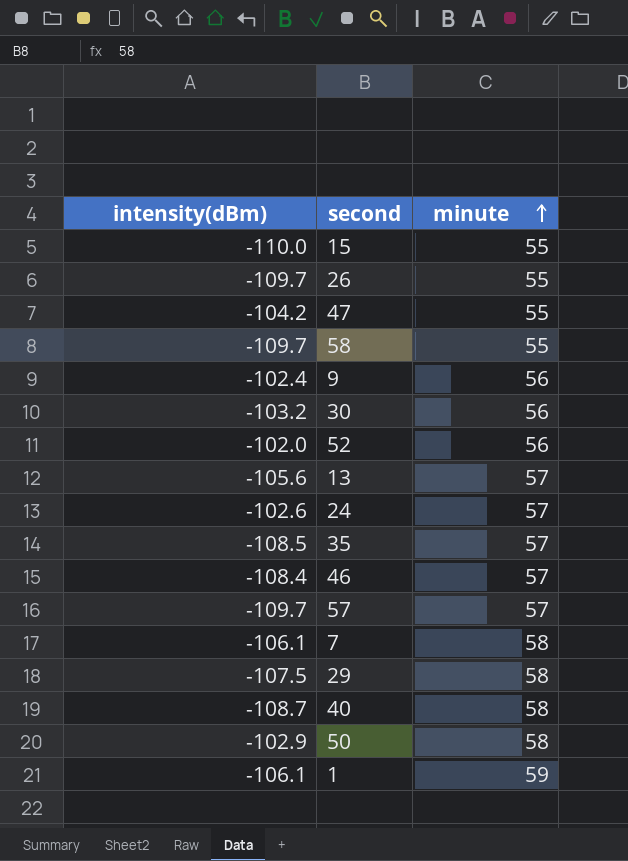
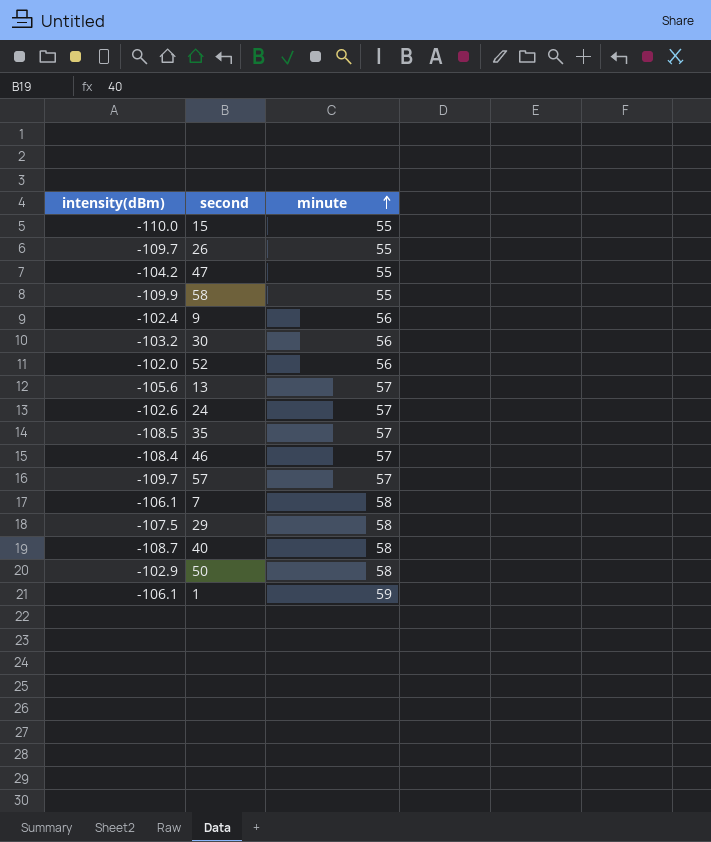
58 | intensity(dBm): -109.7 -> -109.9

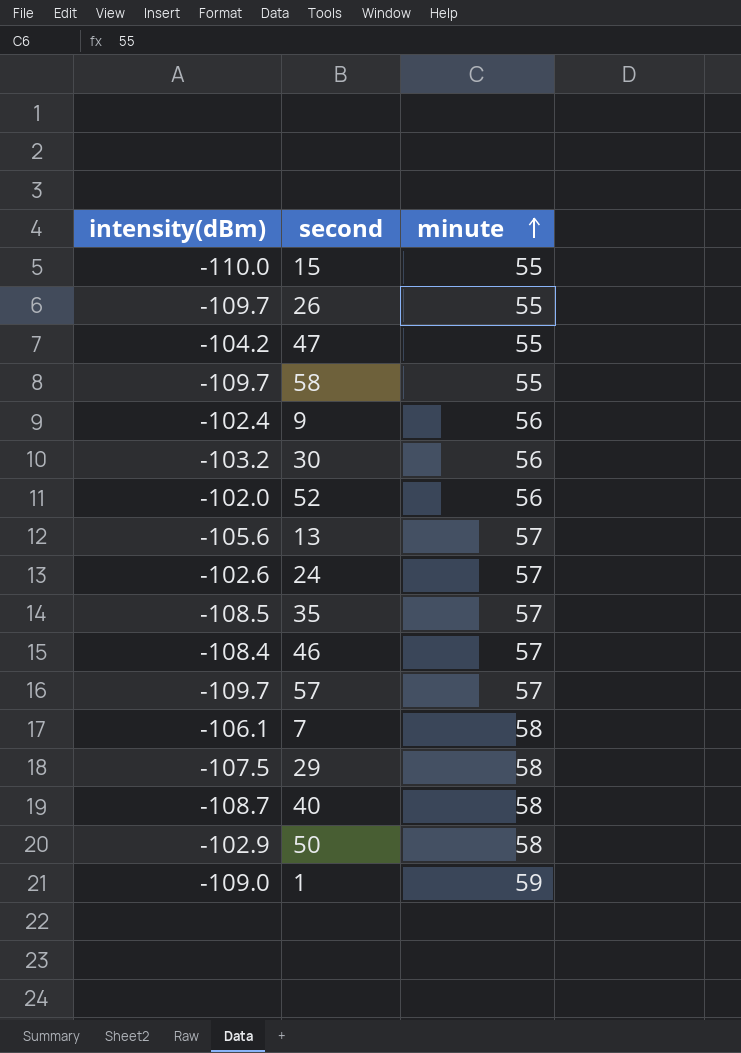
58 | intensity(dBm): -109.9 -> -109.7
1 | intensity(dBm): -106.1 -> -109.0

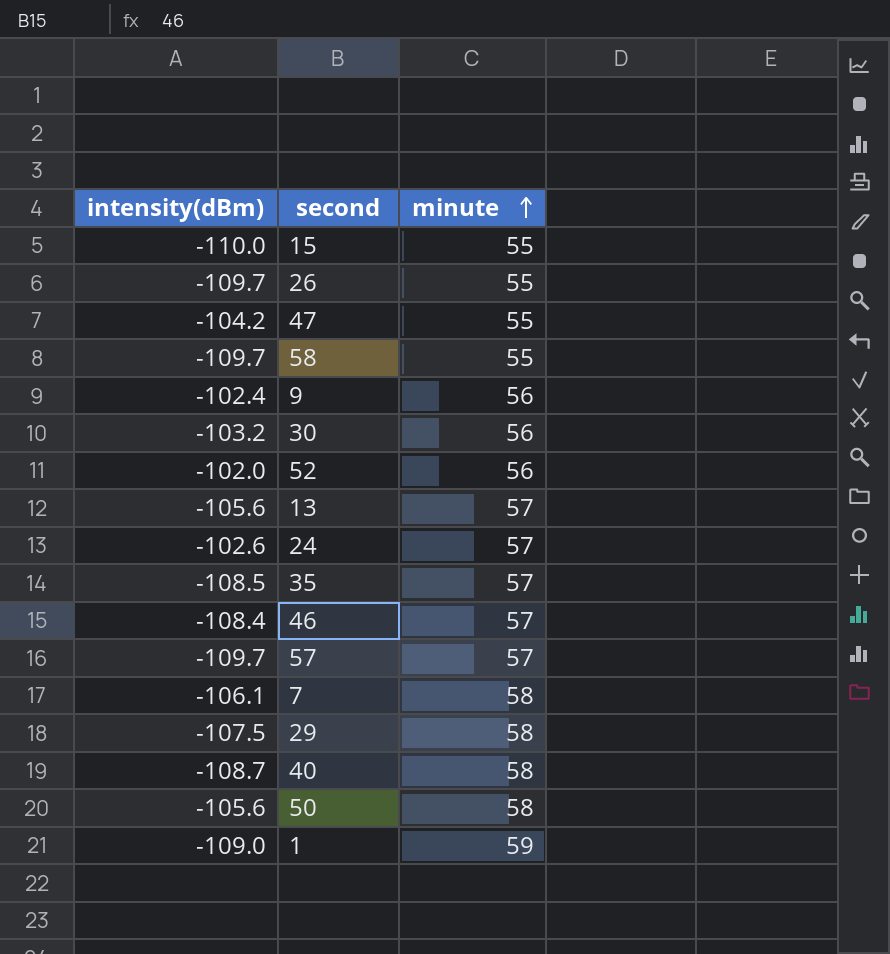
50 | intensity(dBm): -102.9 -> -105.6

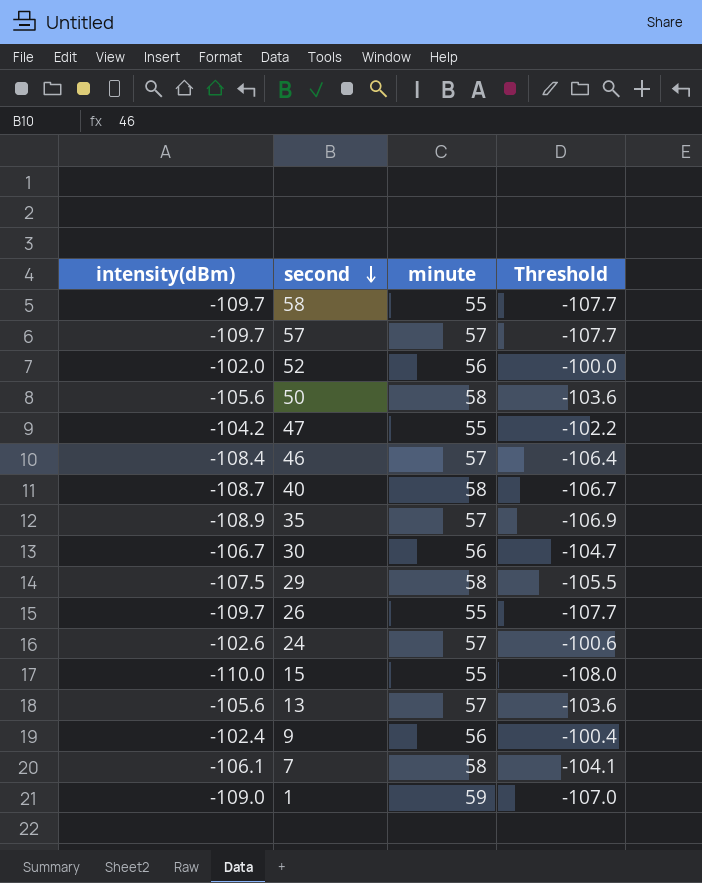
row order: minute ascending -> second descending
column Threshold | formula: none -> [intensity(dBm)] + 2
35 | intensity(dBm): -108.5 -> -108.9
30 | intensity(dBm): -103.2 -> -106.7

